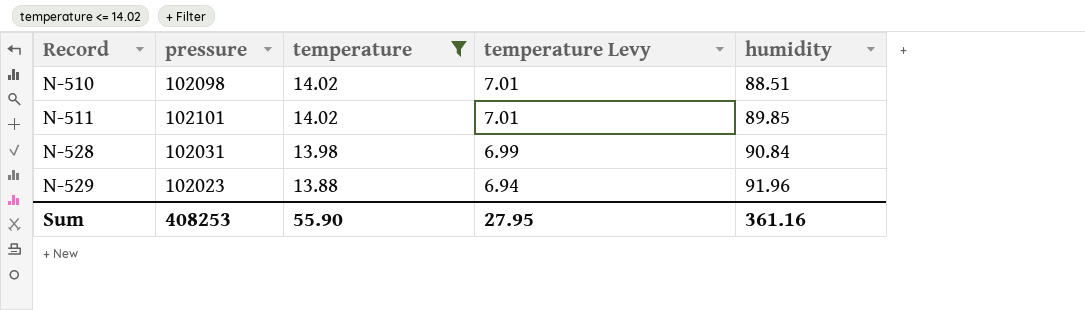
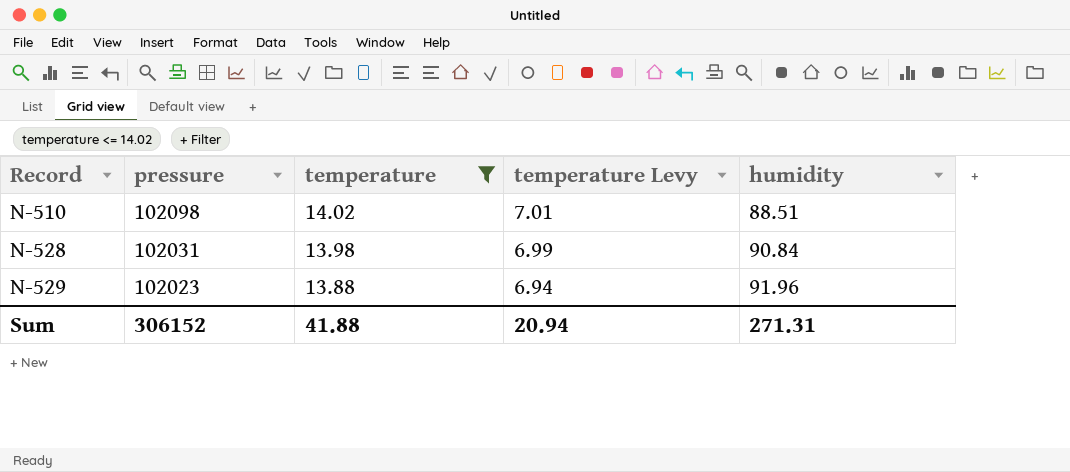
row N-511: 102101 | 14.02 | 7.01 | 89.85 -> none
Sum | pressure: 408253 -> 306152
Sum | temperature: 55.90 -> 41.88
Sum | temperature Levy: 27.95 -> 20.94
Sum | humidity: 361.16 -> 271.31

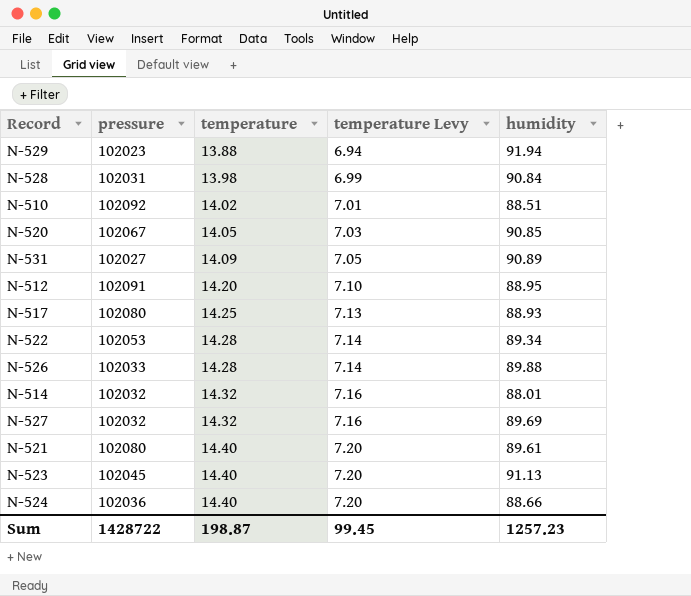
filter: temperature <= 14.02 -> none
row order: Record ascending -> temperature ascending
N-529 | humidity: 91.96 -> 91.94
N-510 | pressure: 102098 -> 102092
Sum | pressure: 306152 -> 1428722
Sum | temperature: 41.88 -> 198.87
Sum | temperature Levy: 20.94 -> 99.45
Sum | humidity: 271.31 -> 1257.23

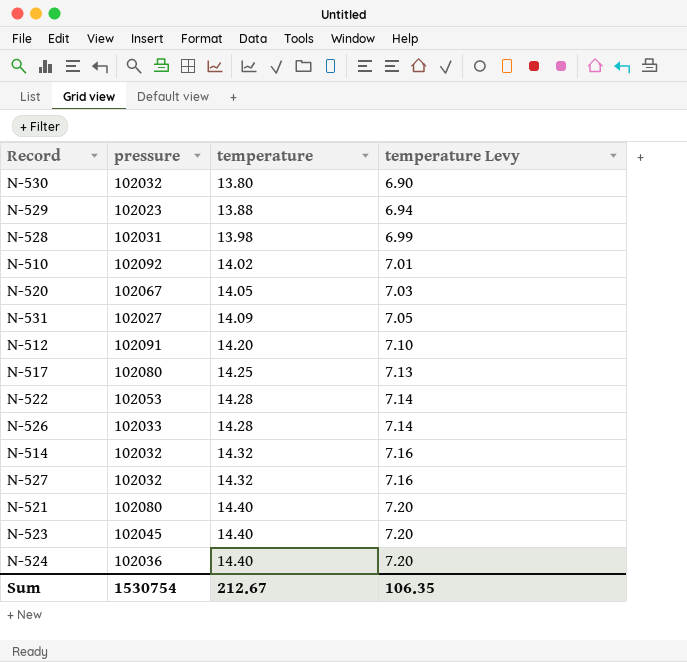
column humidity | position: 5 -> none
row N-530: none -> 102032 | 13.80 | 6.90
Sum | pressure: 1428722 -> 1530754
Sum | temperature: 198.87 -> 212.67
Sum | temperature Levy: 99.45 -> 106.35

